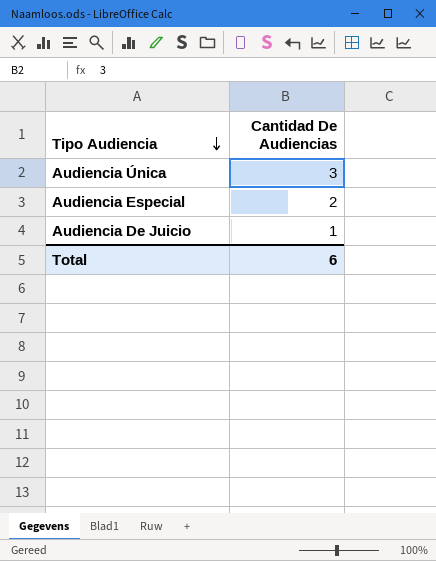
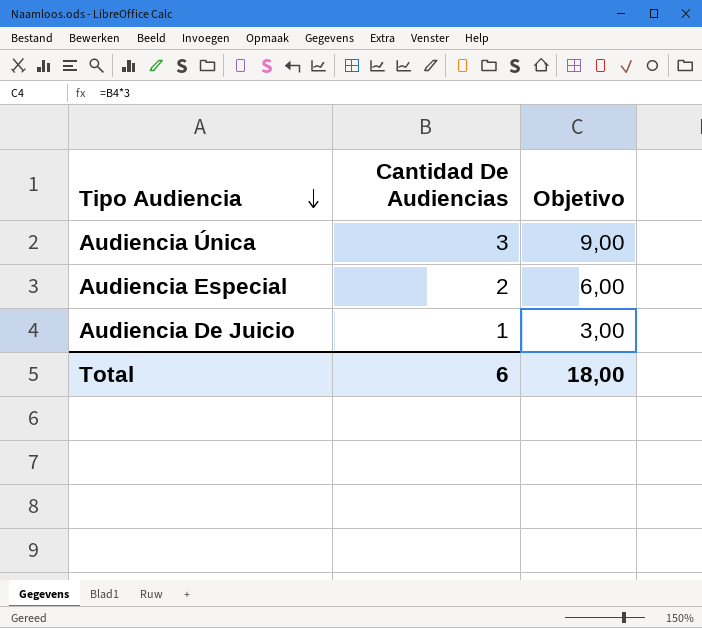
column Objetivo | formula: none -> [Cantidad De Audiencias] * 3

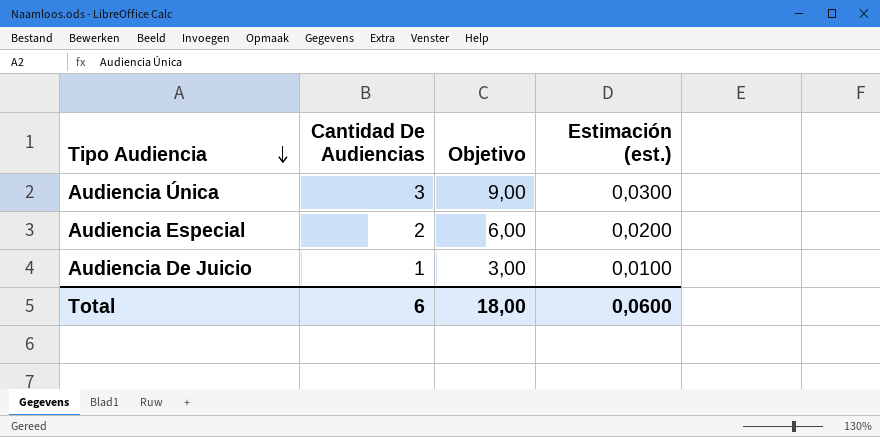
column Estimación (est.) | formula: none -> [Cantidad De Audiencias] * 0,01

